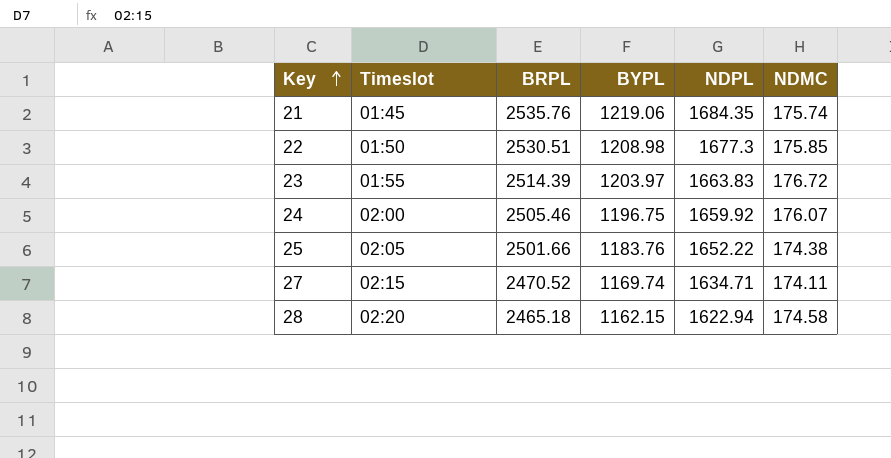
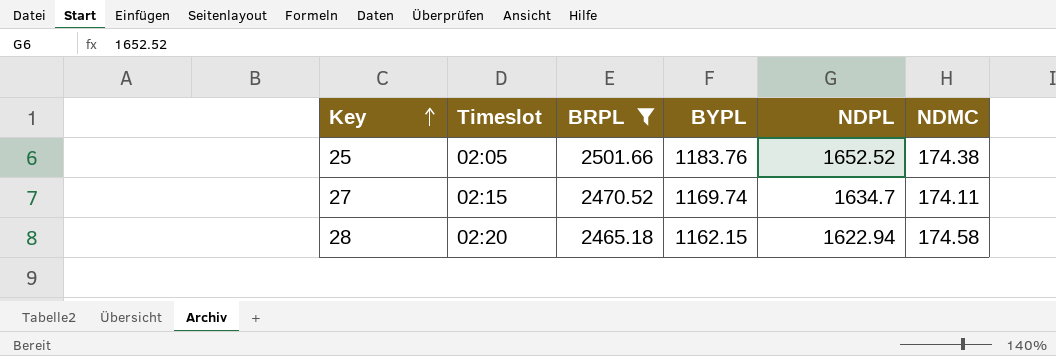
filter: none -> BRPL <= 2501.66
25 | NDPL: 1652.22 -> 1652.52
27 | NDPL: 1634.71 -> 1634.7

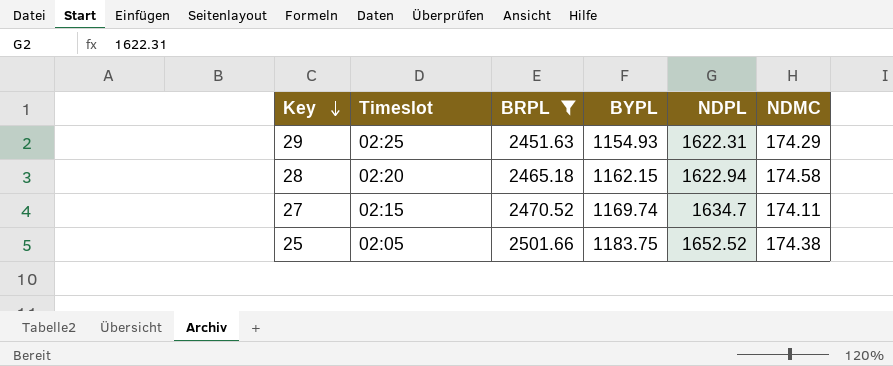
row order: Key ascending -> Key descending
row 29: none -> 02:25 | 2451.63 | 1154.93 | 1622.31 | 174.29
25 | BYPL: 1183.76 -> 1183.75

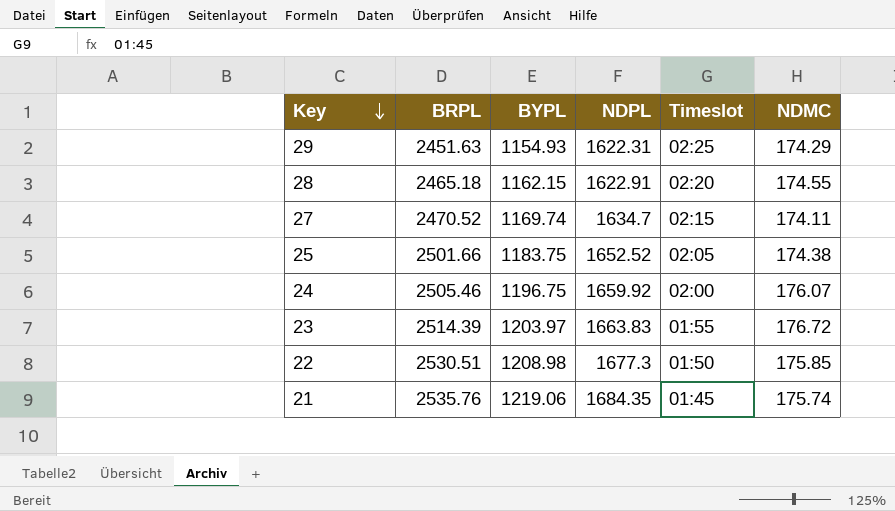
filter: BRPL <= 2501.66 -> none
column Timeslot | position: 2 -> 5
28 | NDPL: 1622.94 -> 1622.91
28 | NDMC: 174.58 -> 174.55

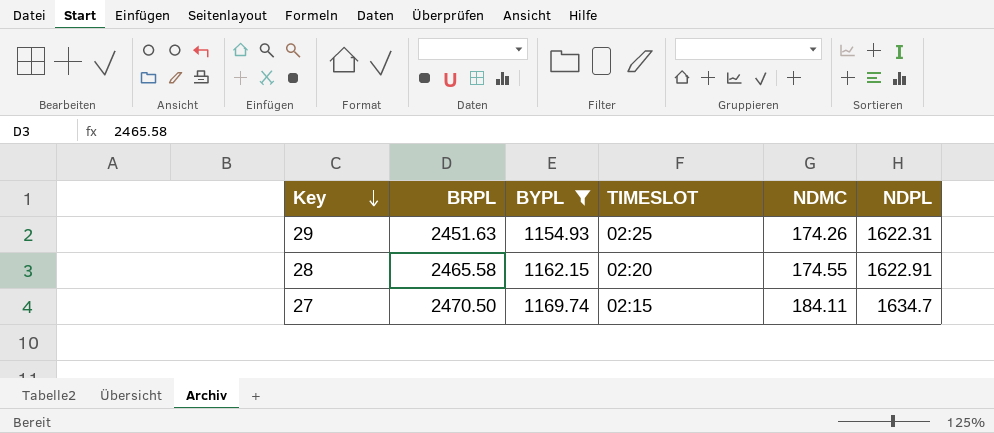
filter: none -> BYPL <= 1169.74
column name: Timeslot -> TIMESLOT
column NDPL | position: 4 -> 6
29 | NDMC: 174.29 -> 174.26
28 | BRPL: 2465.18 -> 2465.58
27 | BRPL: 2470.52 -> 2470.50
27 | NDMC: 174.11 -> 184.11

